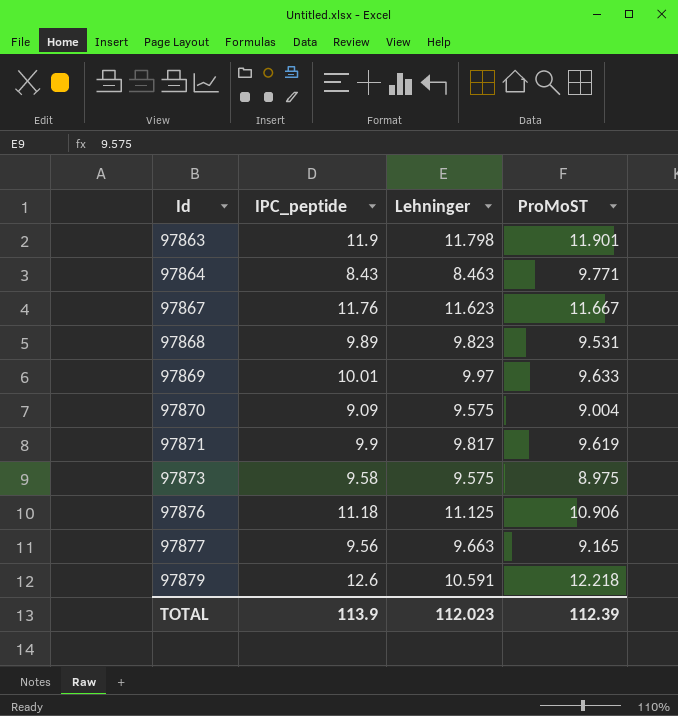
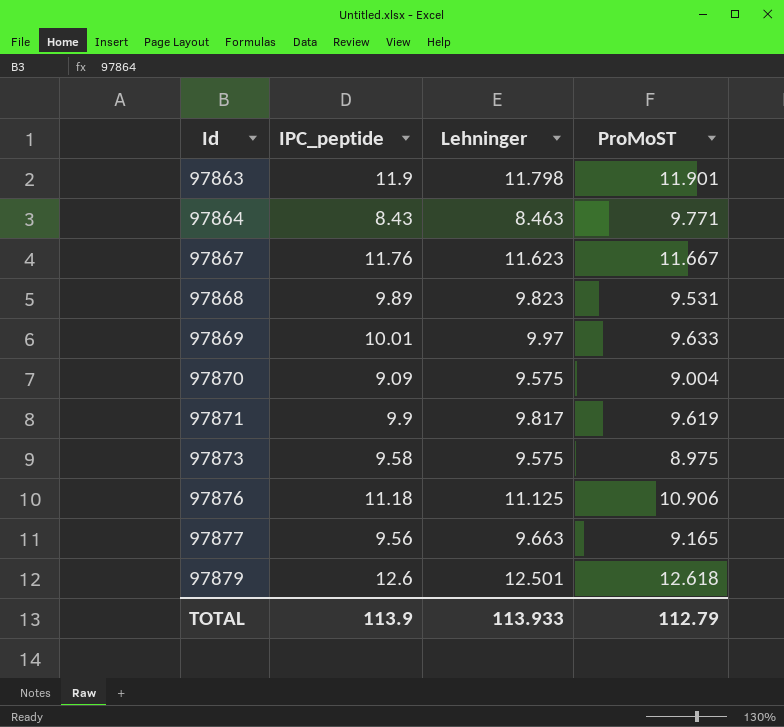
97879 | Lehninger: 10.591 -> 12.501
97879 | ProMoST: 12.218 -> 12.618
TOTAL | Lehninger: 112.023 -> 113.933
TOTAL | ProMoST: 112.39 -> 112.79

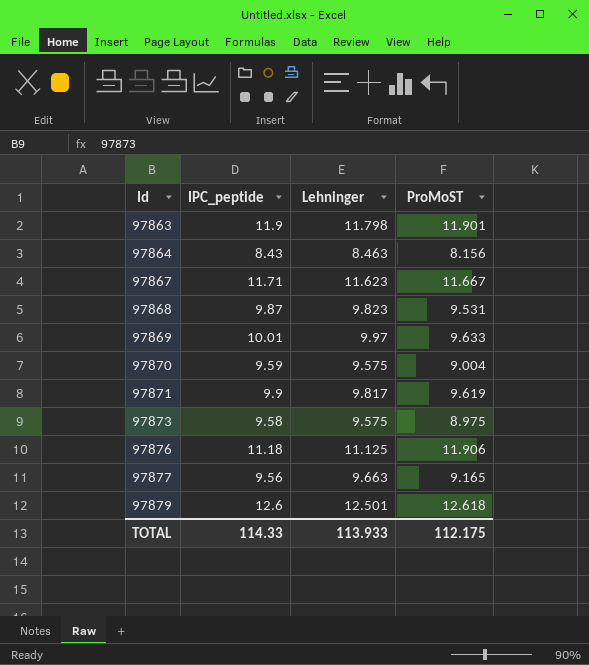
97864 | ProMoST: 9.771 -> 8.156
97867 | IPC_peptide: 11.76 -> 11.71
97868 | IPC_peptide: 9.89 -> 9.87
97870 | IPC_peptide: 9.09 -> 9.59
97876 | ProMoST: 10.906 -> 11.906
TOTAL | IPC_peptide: 113.9 -> 114.33
TOTAL | ProMoST: 112.79 -> 112.175

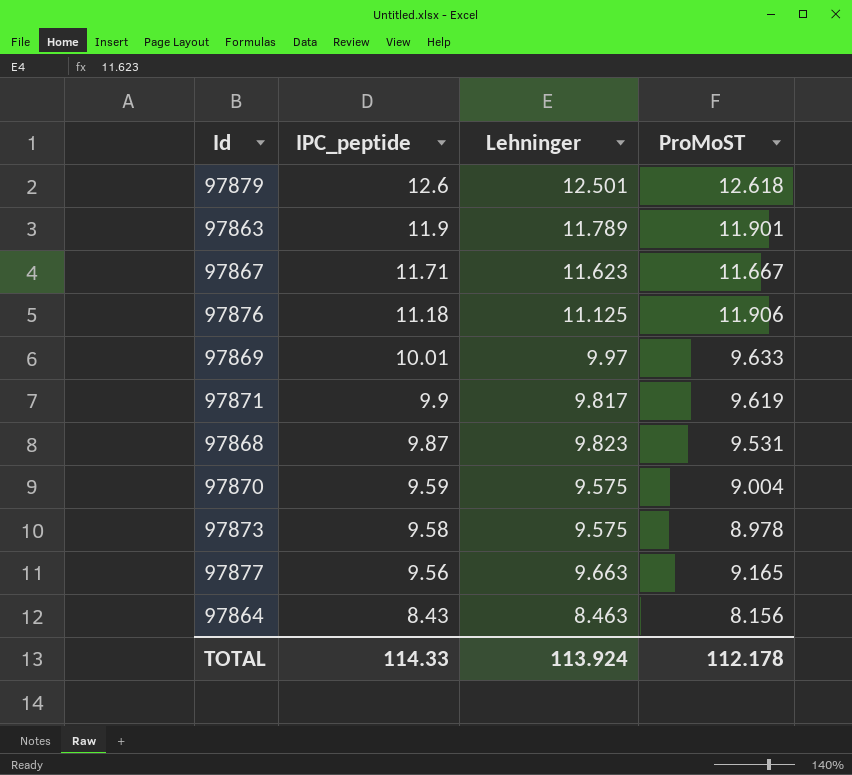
row order: Id ascending -> IPC_peptide descending
97863 | Lehninger: 11.798 -> 11.789
97873 | ProMoST: 8.975 -> 8.978
TOTAL | Lehninger: 113.933 -> 113.924
TOTAL | ProMoST: 112.175 -> 112.178

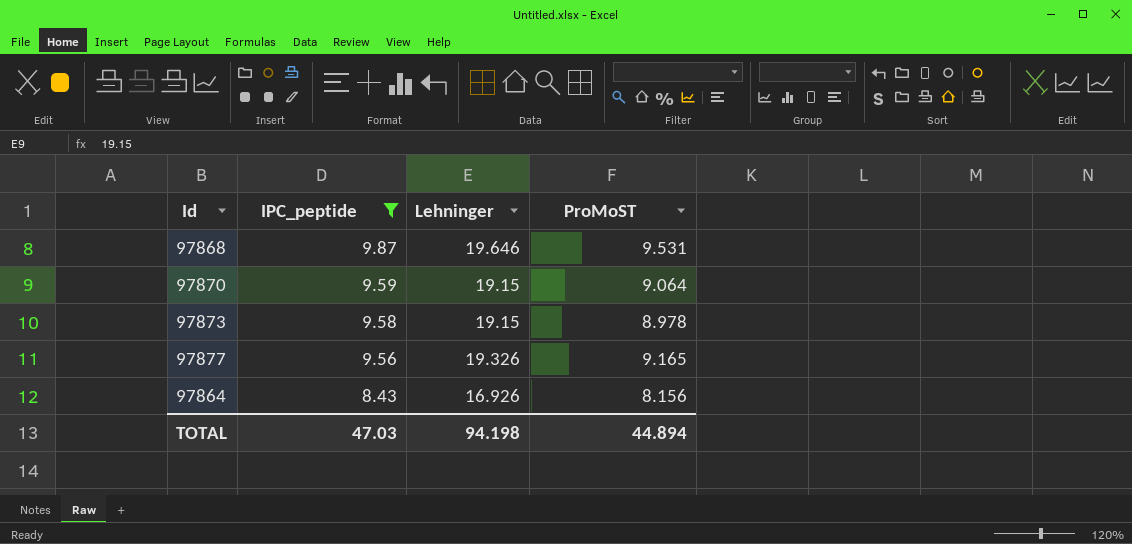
filter: none -> IPC_peptide <= 9.87
97868 | Lehninger: 9.823 -> 19.646
97870 | Lehninger: 9.575 -> 19.15
97870 | ProMoST: 9.004 -> 9.064
97873 | Lehninger: 9.575 -> 19.15
97877 | Lehninger: 9.663 -> 19.326
97864 | Lehninger: 8.463 -> 16.926
TOTAL | IPC_peptide: 114.33 -> 47.03
TOTAL | Lehninger: 113.924 -> 94.198
TOTAL | ProMoST: 112.178 -> 44.894

